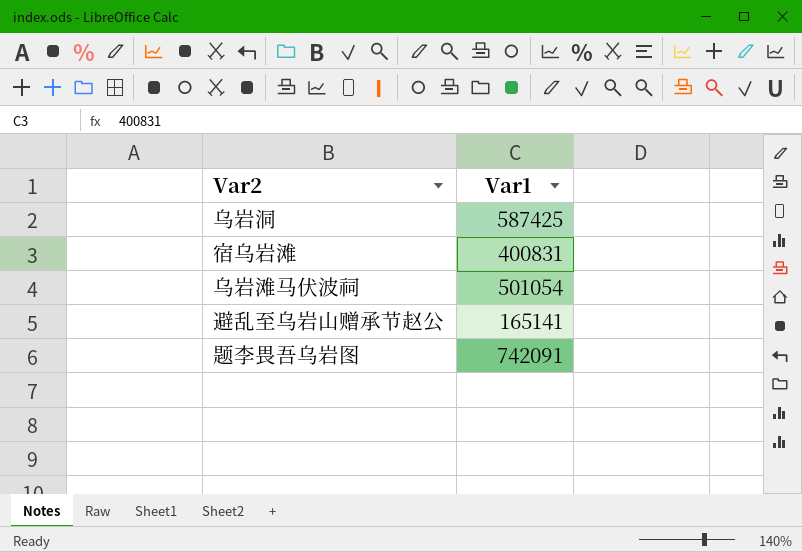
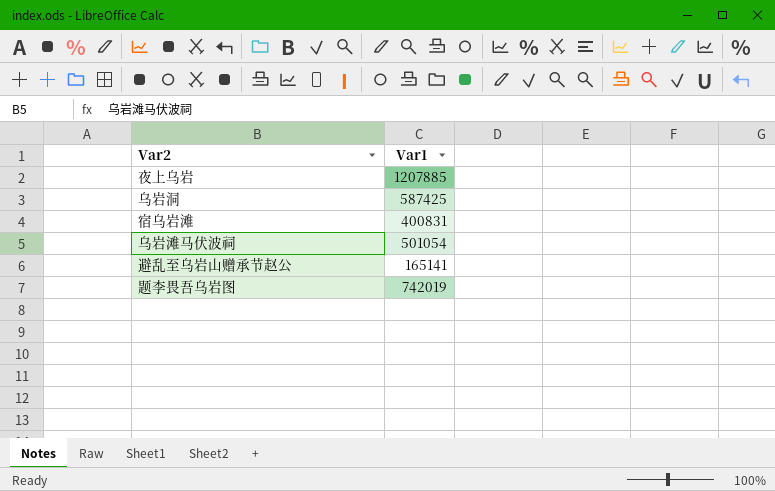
row 夜上乌岩: none -> 1207885
题李畏吾乌岩图 | Var1: 742091 -> 742019

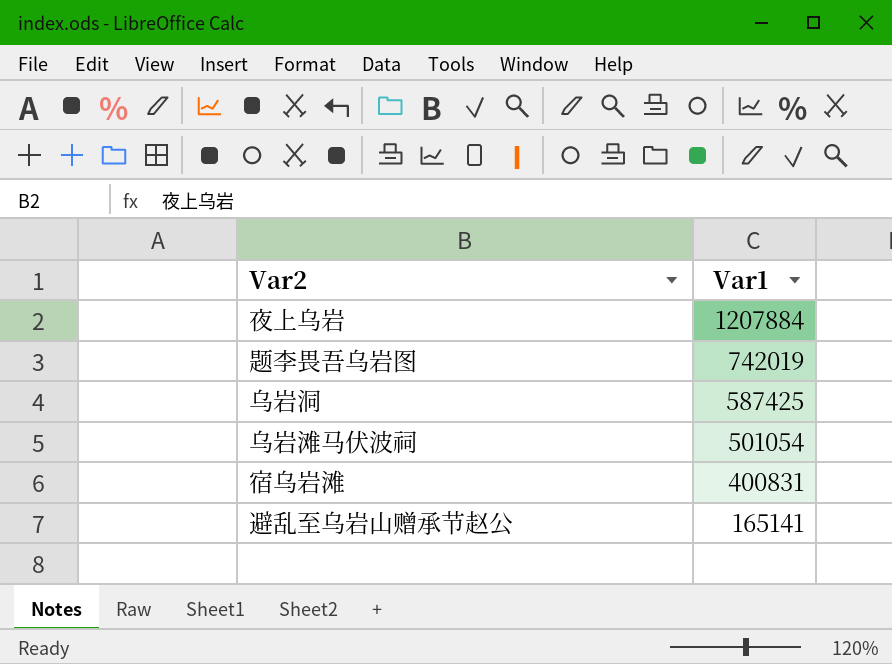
row order: none -> Var1 descending
夜上乌岩 | Var1: 1207885 -> 1207884

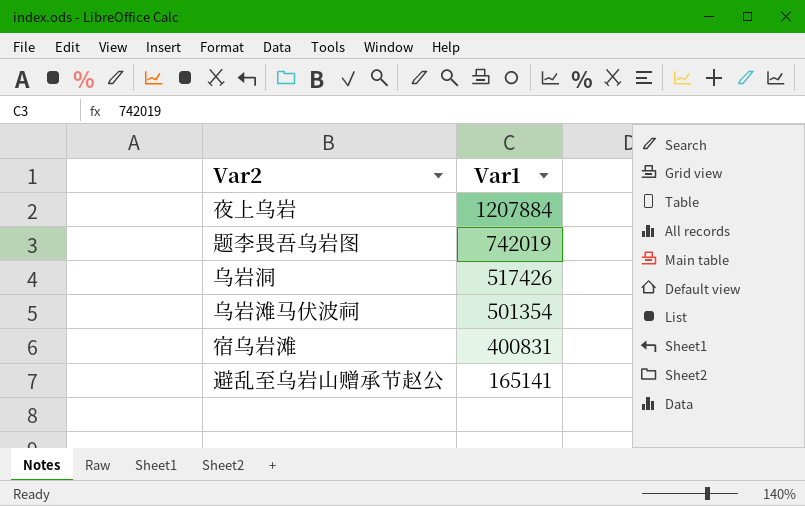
乌岩洞 | Var1: 587425 -> 517426
乌岩滩马伏波祠 | Var1: 501054 -> 501354

